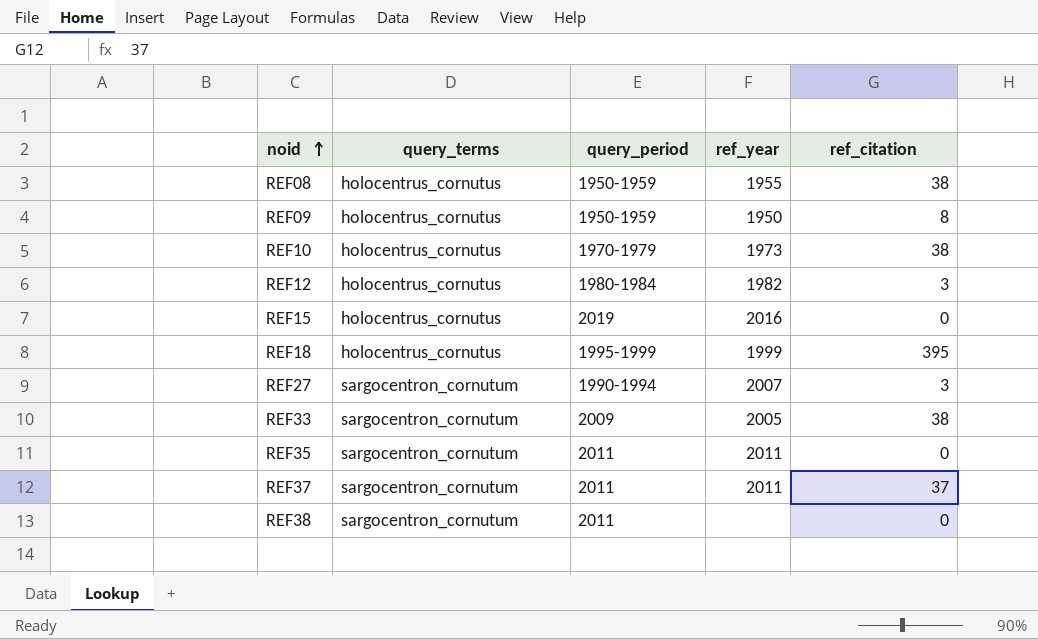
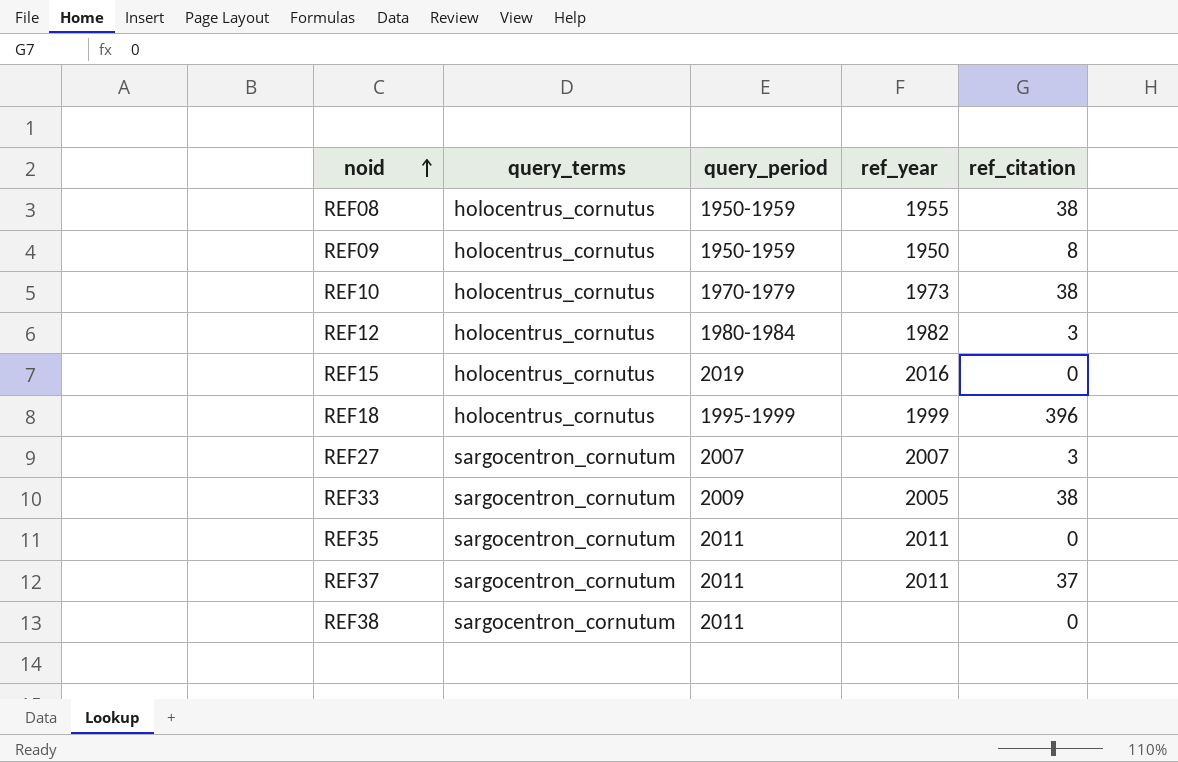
REF18 | ref_citation: 395 -> 396
REF27 | query_period: 1990-1994 -> 2007

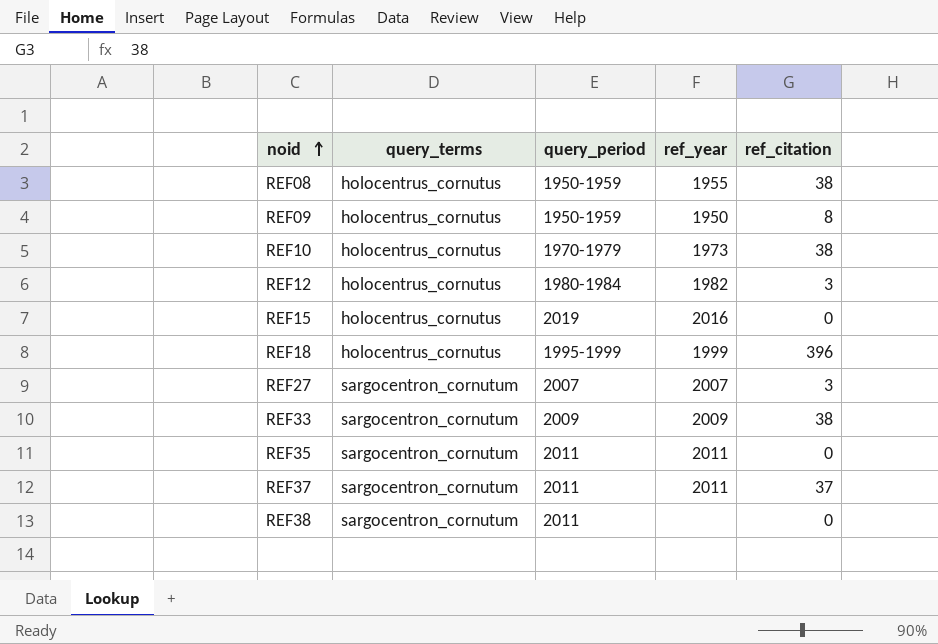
REF33 | ref_year: 2005 -> 2009

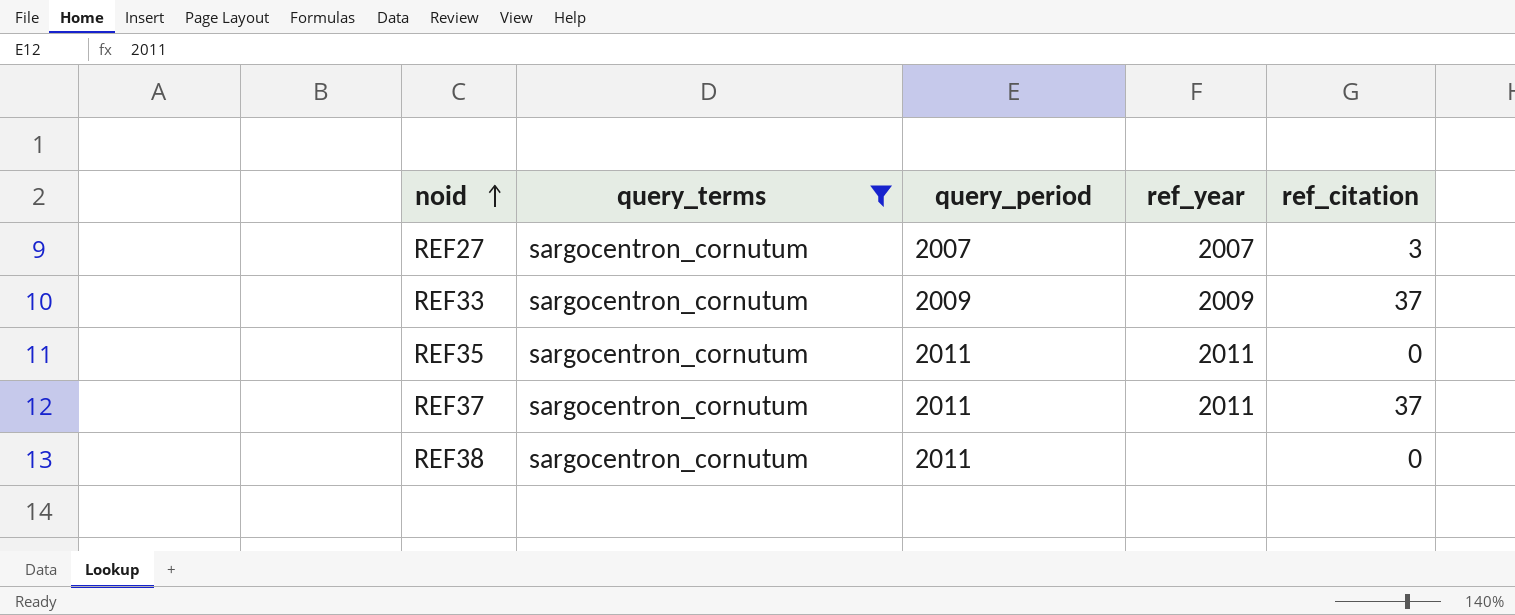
filter: none -> query_terms = sargocentron_cornutum
REF33 | ref_citation: 38 -> 37

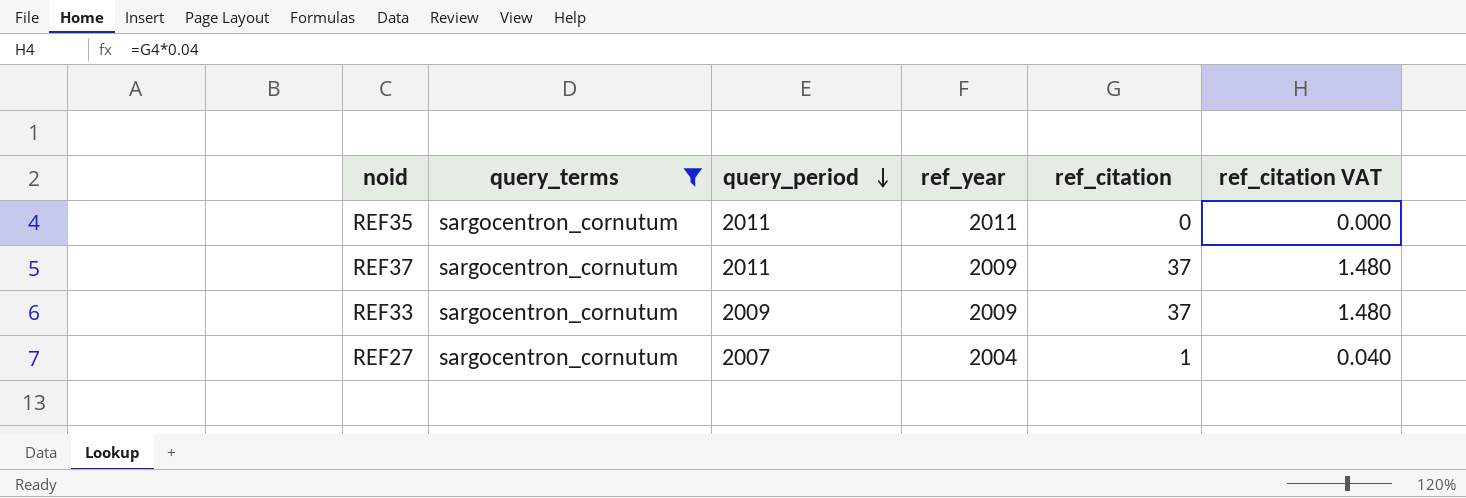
row order: noid ascending -> query_period descending
column ref_citation VAT | formula: none -> [ref_citation] * 0.04
row REF38: sargocentron_cornutum | 2011 | none | 0 -> none
REF37 | ref_year: 2011 -> 2009
REF27 | ref_year: 2007 -> 2004
REF27 | ref_citation: 3 -> 1

